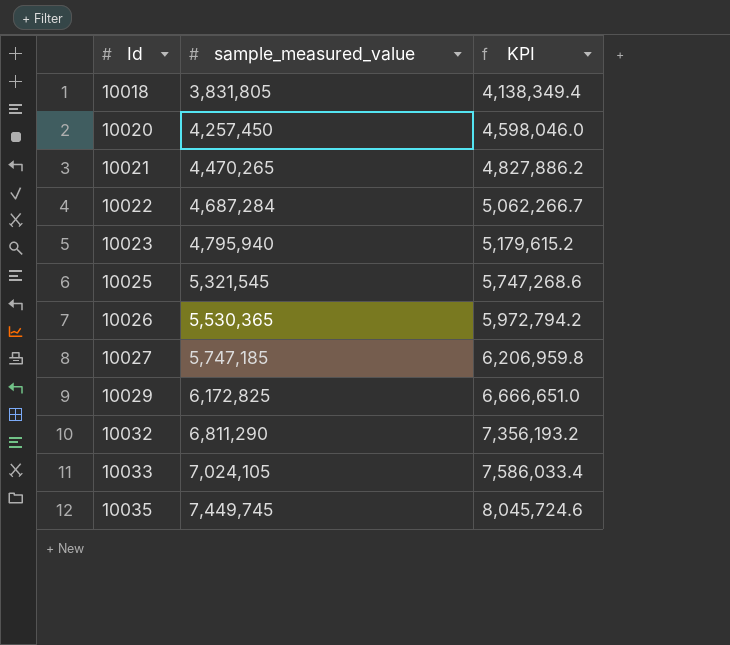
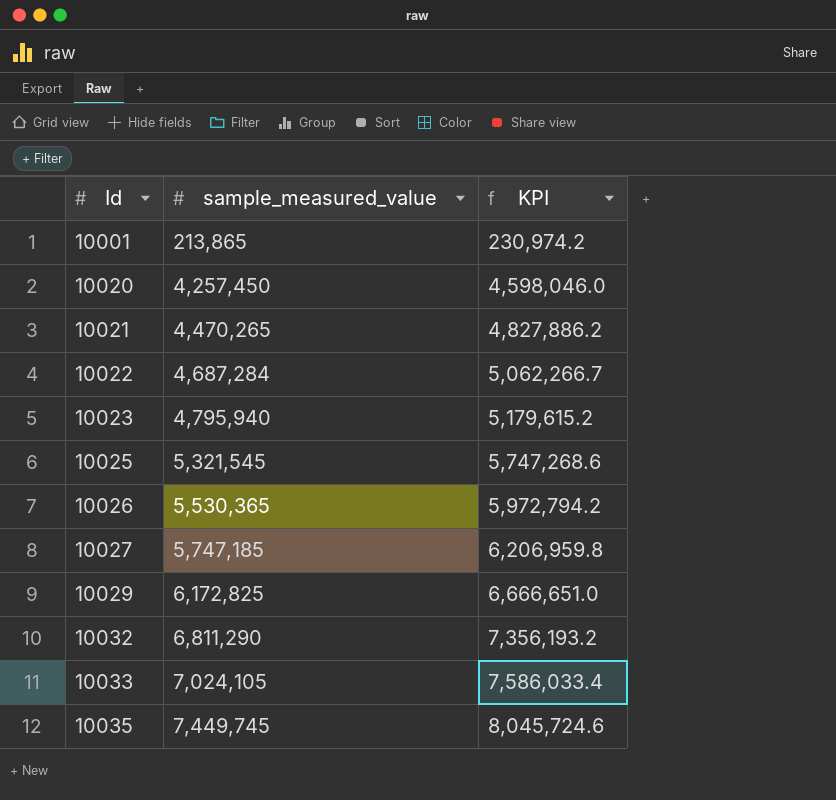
row 10018: 3,831,805 | 4,138,349.4 -> none
row 10001: none -> 213,865 | 230,974.2

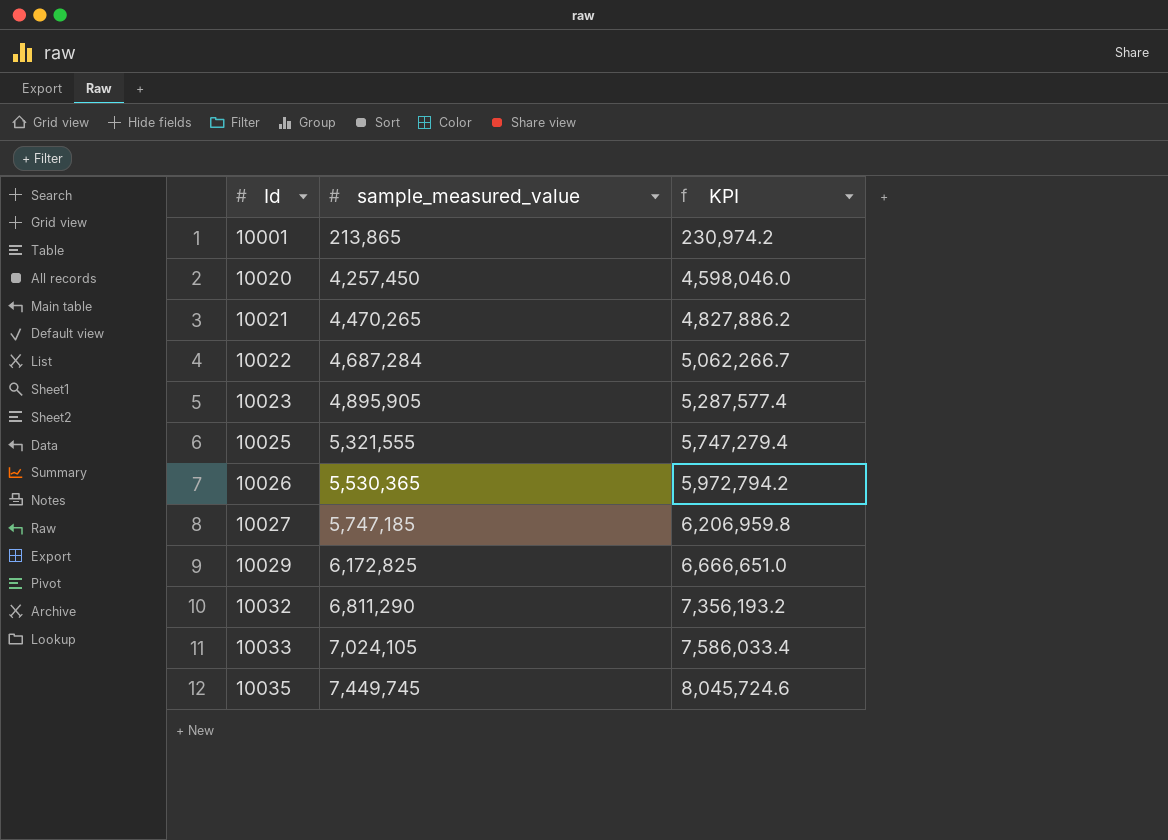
10023 | sample_measured_value: 4,795,940 -> 4,895,905
10023 | KPI: 5,179,615.2 -> 5,287,577.4
10025 | sample_measured_value: 5,321,545 -> 5,321,555
10025 | KPI: 5,747,268.6 -> 5,747,279.4

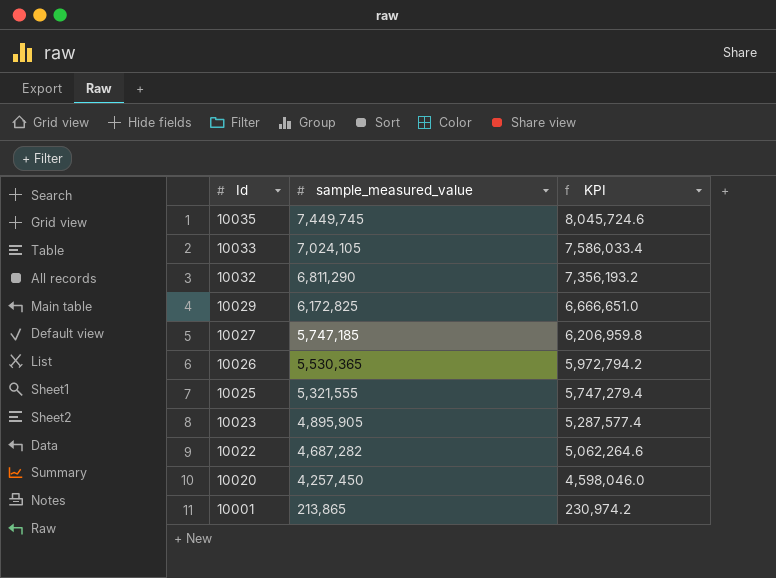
row order: Id ascending -> Id descending
row 10021: 4,470,265 | 4,827,886.2 -> none
10022 | sample_measured_value: 4,687,284 -> 4,687,282
10022 | KPI: 5,062,266.7 -> 5,062,264.6

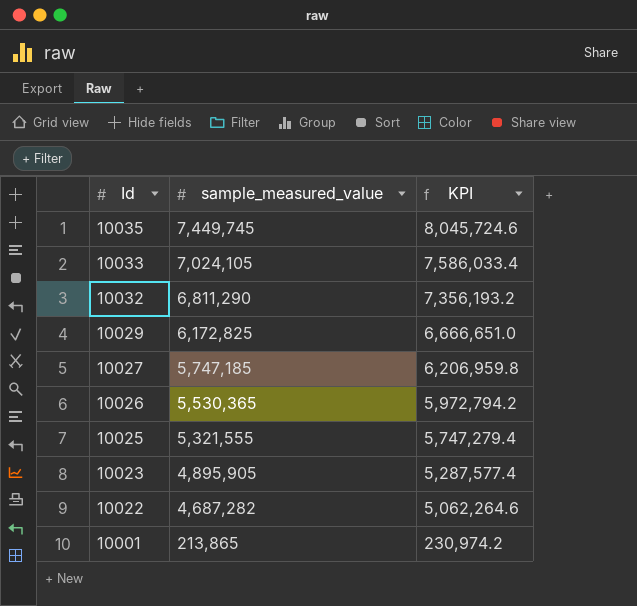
row 10020: 4,257,450 | 4,598,046.0 -> none

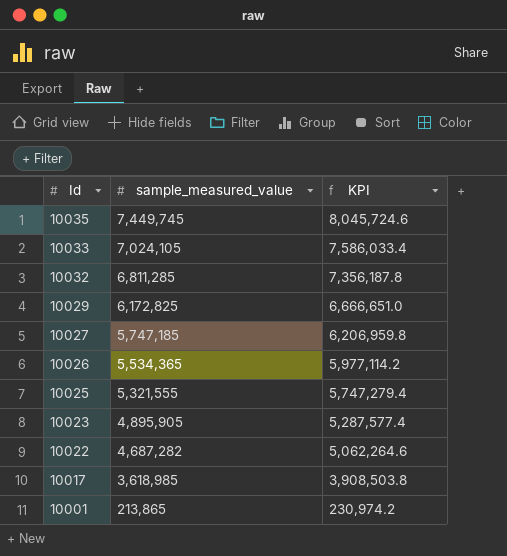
10032 | sample_measured_value: 6,811,290 -> 6,811,285
10032 | KPI: 7,356,193.2 -> 7,356,187.8
10026 | sample_measured_value: 5,530,365 -> 5,534,365
10026 | KPI: 5,972,794.2 -> 5,977,114.2
row 10017: none -> 3,618,985 | 3,908,503.8

